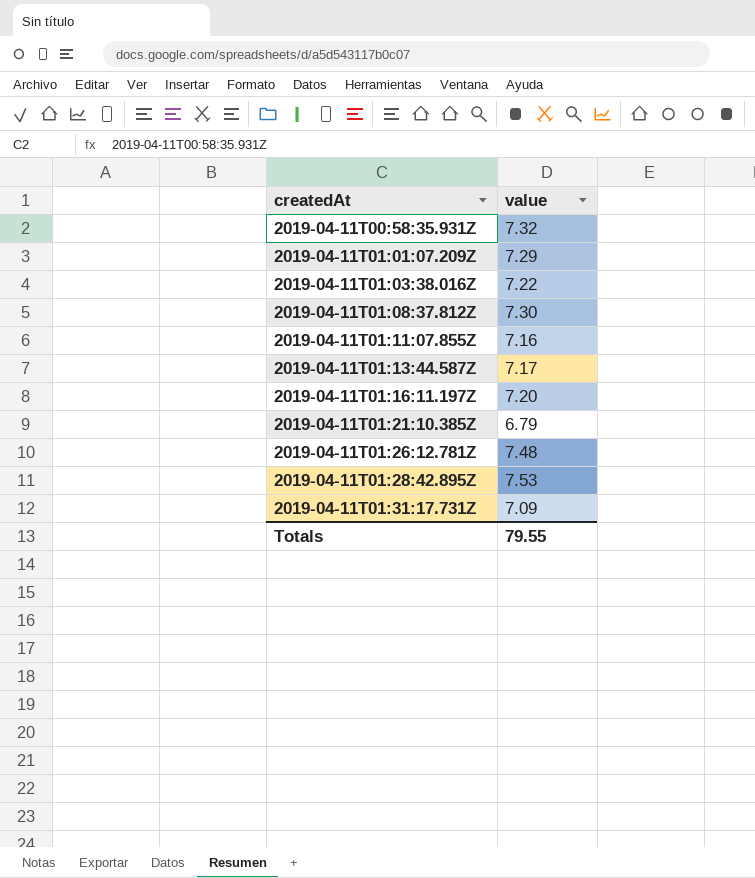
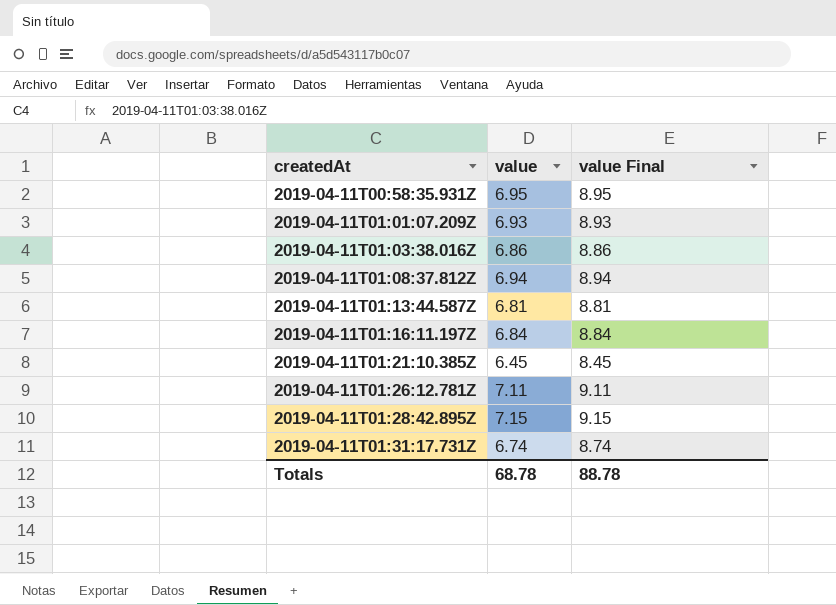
column value Final | formula: none -> [value] + 2
row 2019-04-11T01:11:07.855Z: 7.16 -> none
2019-04-11T00:58:35.931Z | value: 7.32 -> 6.95
2019-04-11T01:01:07.209Z | value: 7.29 -> 6.93
2019-04-11T01:03:38.016Z | value: 7.22 -> 6.86
2019-04-11T01:08:37.812Z | value: 7.30 -> 6.94
2019-04-11T01:13:44.587Z | value: 7.17 -> 6.81
2019-04-11T01:16:11.197Z | value: 7.20 -> 6.84
2019-04-11T01:21:10.385Z | value: 6.79 -> 6.45
2019-04-11T01:26:12.781Z | value: 7.48 -> 7.11
2019-04-11T01:28:42.895Z | value: 7.53 -> 7.15
2019-04-11T01:31:17.731Z | value: 7.09 -> 6.74
Totals | value: 79.55 -> 68.78

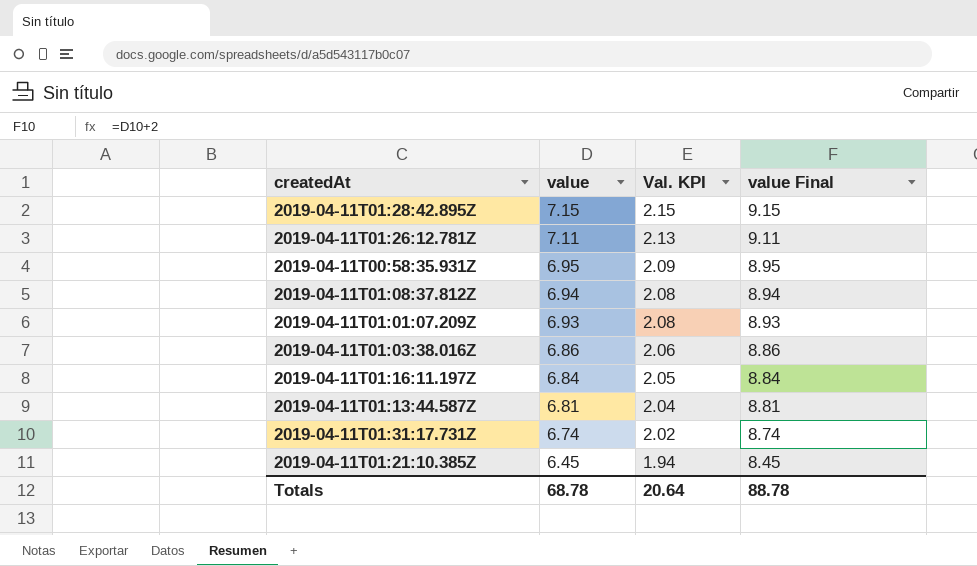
row order: createdAt ascending -> value descending
column Val. KPI | formula: none -> [value] * 0.3

